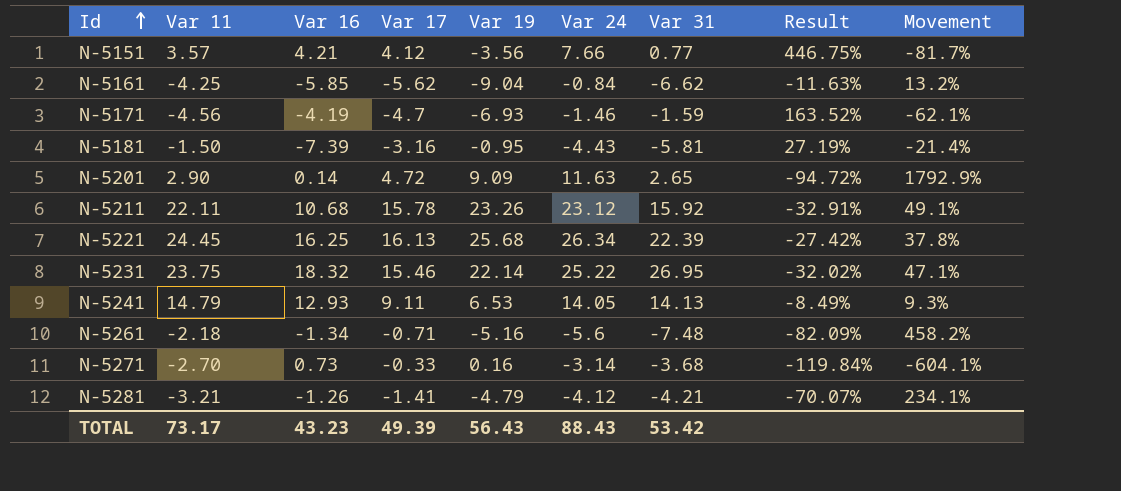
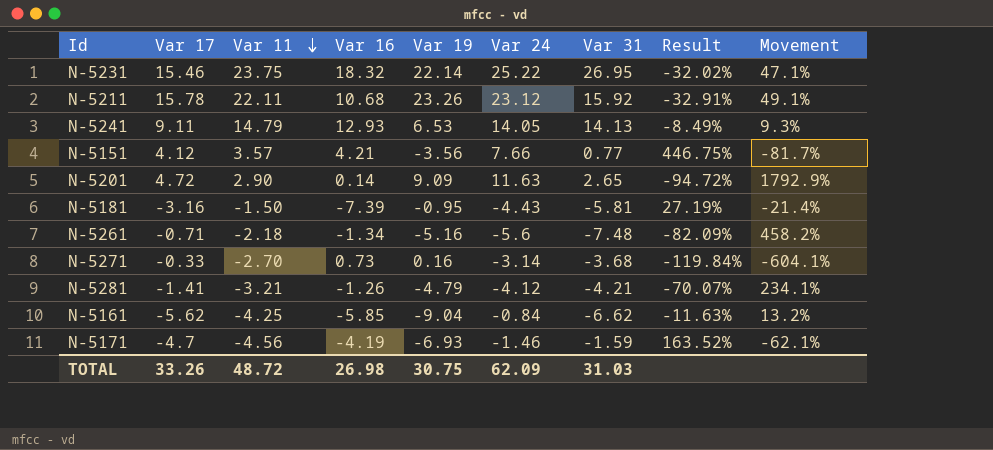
row order: Id ascending -> Var 11 descending
column Var 17 | position: 4 -> 2
row N-5221: 24.45 | 16.25 | 16.13 | 25.68 | 26.34 | 22.39 | -27.42% | 37.8% -> none
TOTAL | Var 17: 49.39 -> 33.26
TOTAL | Var 11: 73.17 -> 48.72
TOTAL | Var 16: 43.23 -> 26.98
TOTAL | Var 19: 56.43 -> 30.75
TOTAL | Var 24: 88.43 -> 62.09
TOTAL | Var 31: 53.42 -> 31.03

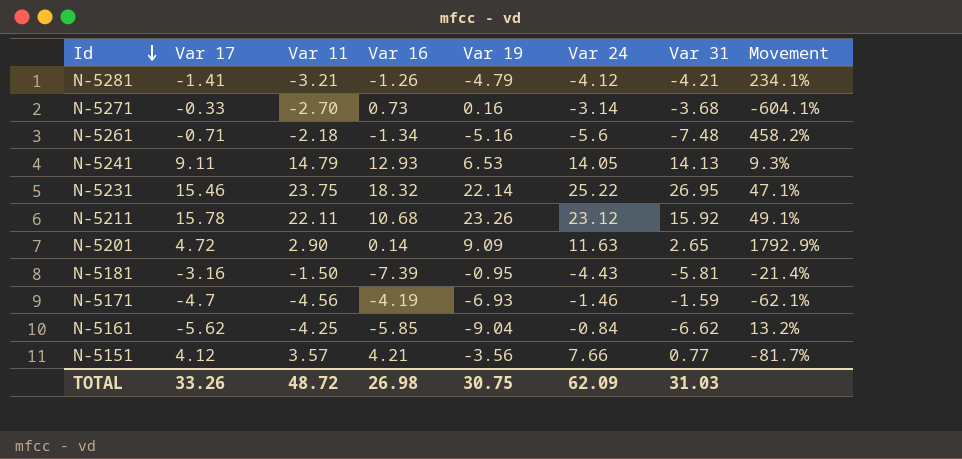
row order: Var 11 descending -> Id descending
column Result | formula: ([Var 16] - [Var 31]) / [Var 31] -> none

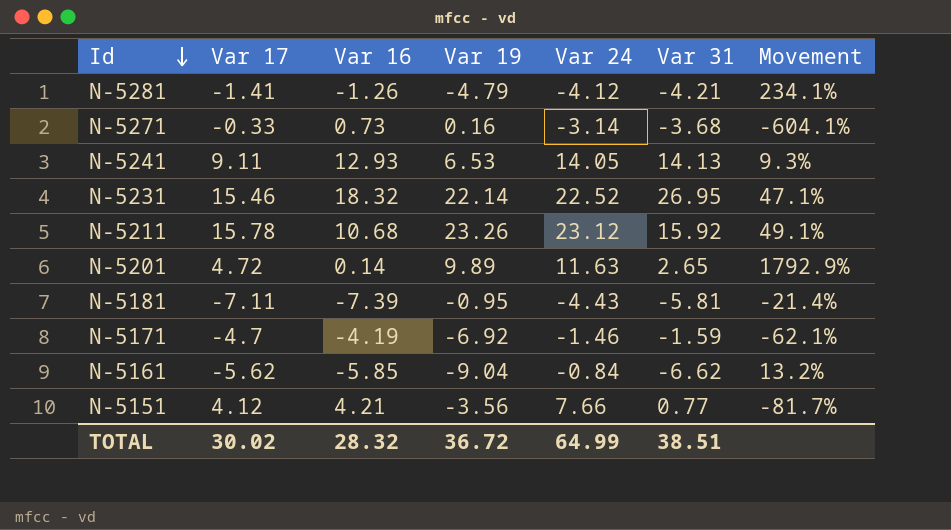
column Var 11 | position: 3 -> none
row N-5261: -0.71 | -2.18 | -1.34 | -5.16 | -5.6 | -7.48 | 458.2% -> none
N-5231 | Var 24: 25.22 -> 22.52
N-5201 | Var 19: 9.09 -> 9.89
N-5181 | Var 17: -3.16 -> -7.11
N-5171 | Var 19: -6.93 -> -6.92
TOTAL | Var 17: 33.26 -> 30.02
TOTAL | Var 16: 26.98 -> 28.32
TOTAL | Var 19: 30.75 -> 36.72
TOTAL | Var 24: 62.09 -> 64.99
TOTAL | Var 31: 31.03 -> 38.51

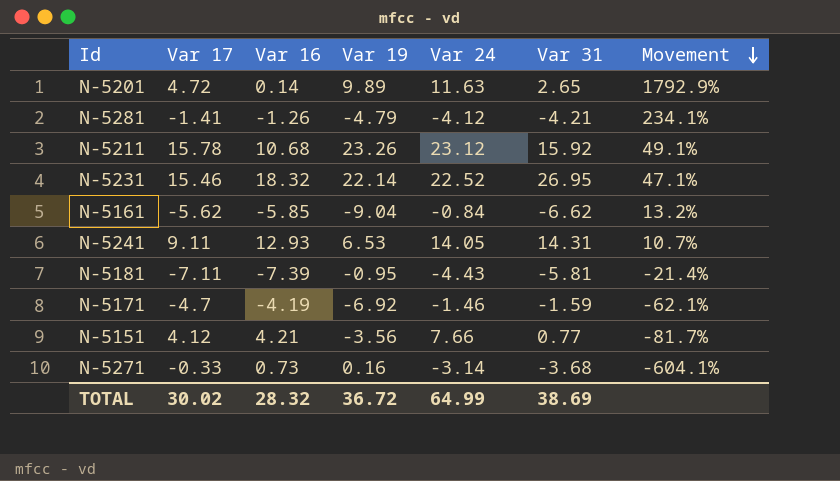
row order: Id descending -> Movement descending
N-5241 | Var 31: 14.13 -> 14.31
N-5241 | Movement: 9.3% -> 10.7%
TOTAL | Var 31: 38.51 -> 38.69

